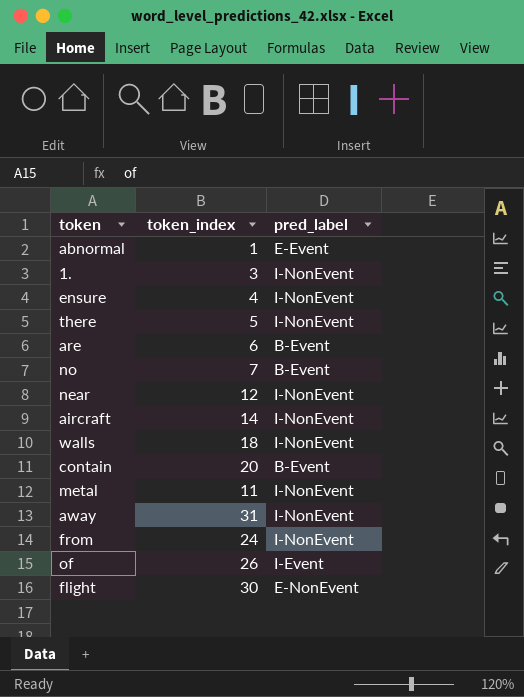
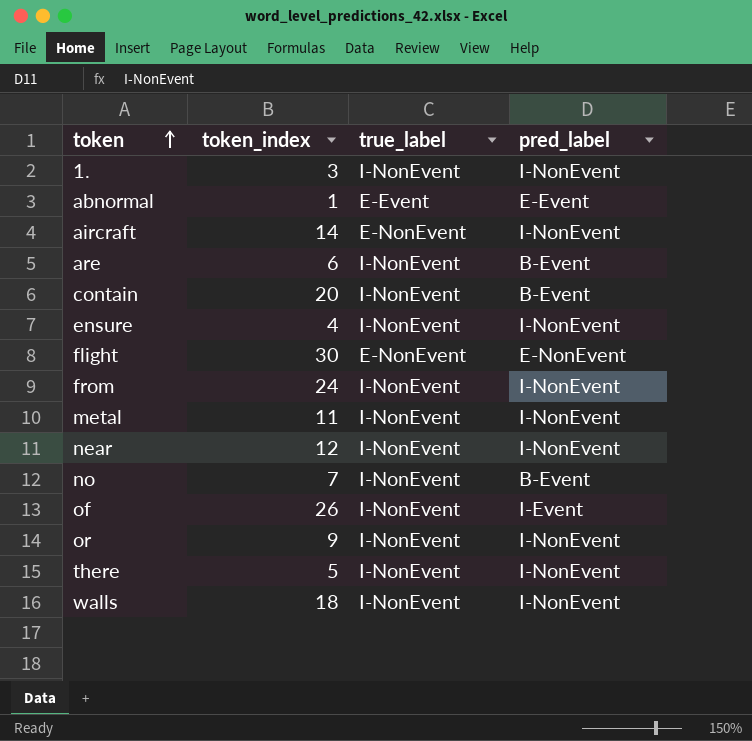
row order: none -> token ascending
column true_label | position: none -> 3
row away: 31 | I-NonEvent -> none
row or: none -> 9 | I-NonEvent | I-NonEvent

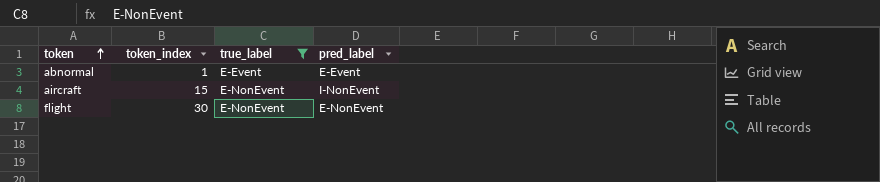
filter: none -> true_label != I-NonEvent
aircraft | token_index: 14 -> 15

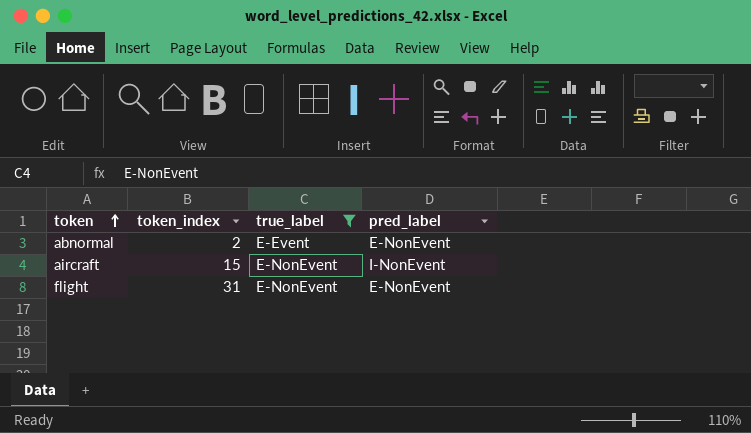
abnormal | token_index: 1 -> 2
abnormal | pred_label: E-Event -> E-NonEvent
flight | token_index: 30 -> 31

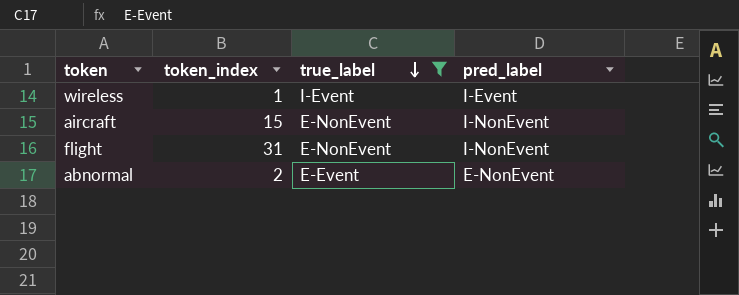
row order: token ascending -> true_label descending
row wireless: none -> 1 | I-Event | I-Event
flight | pred_label: E-NonEvent -> I-NonEvent

